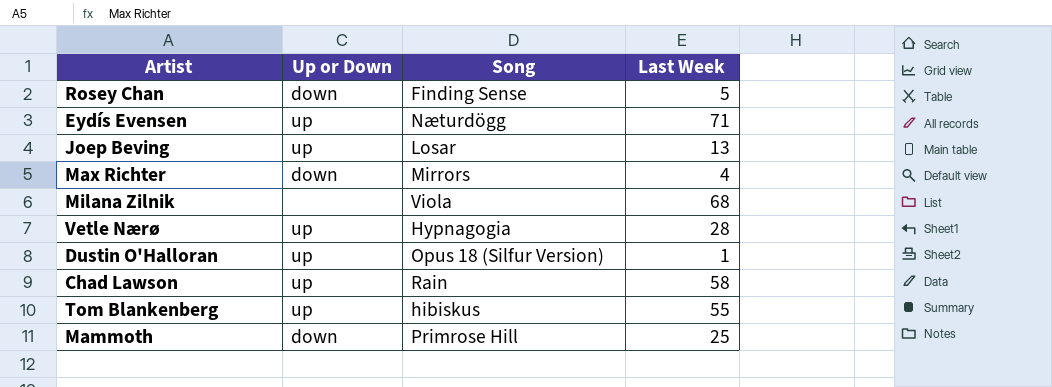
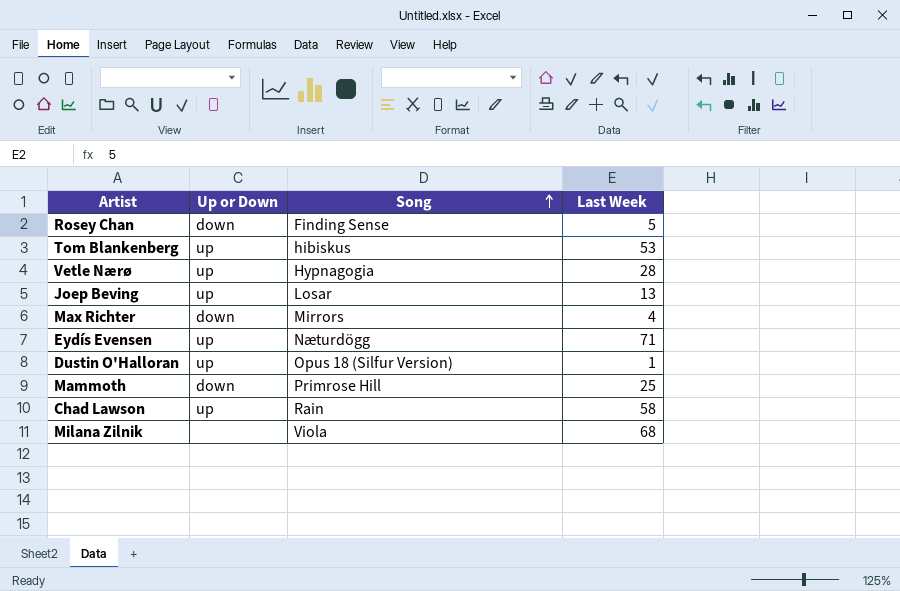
row order: none -> Song ascending
Tom Blankenberg | Last Week: 55 -> 53

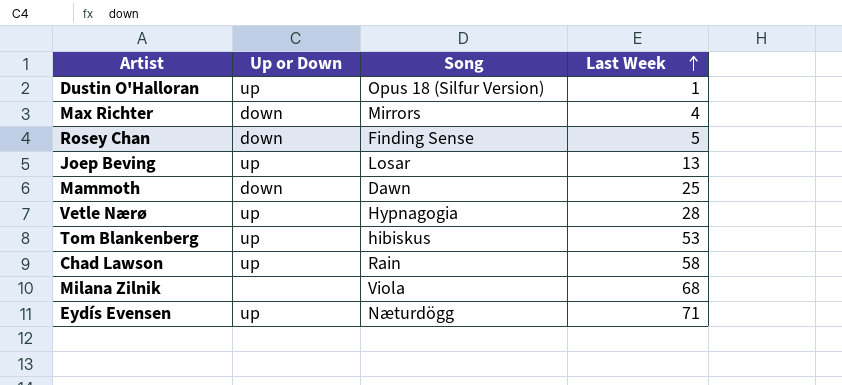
row order: Song ascending -> Last Week ascending
Mammoth | Song: Primrose Hill -> Dawn

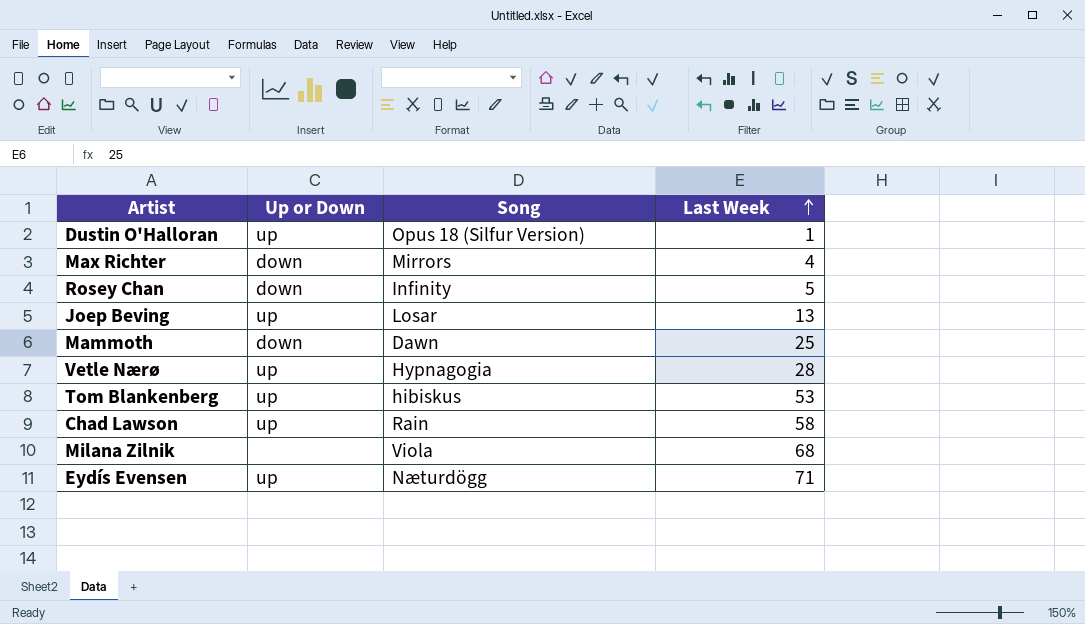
Rosey Chan | Song: Finding Sense -> Infinity

